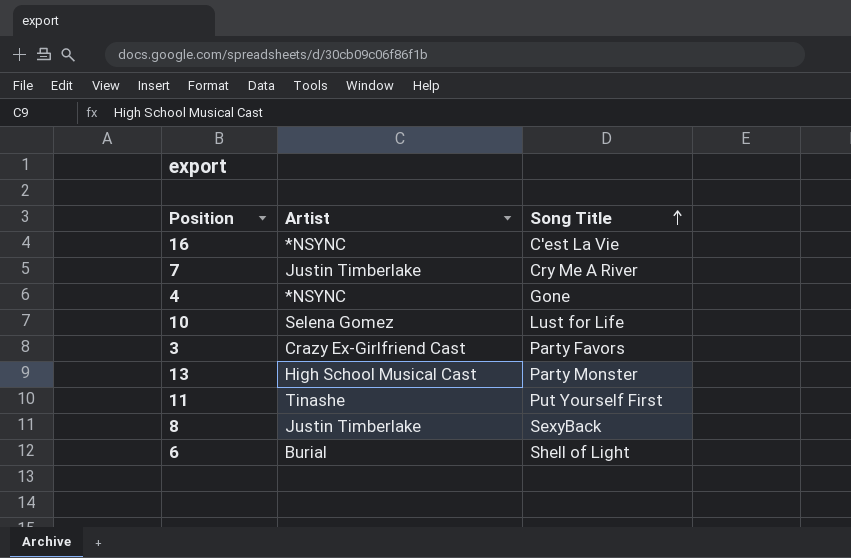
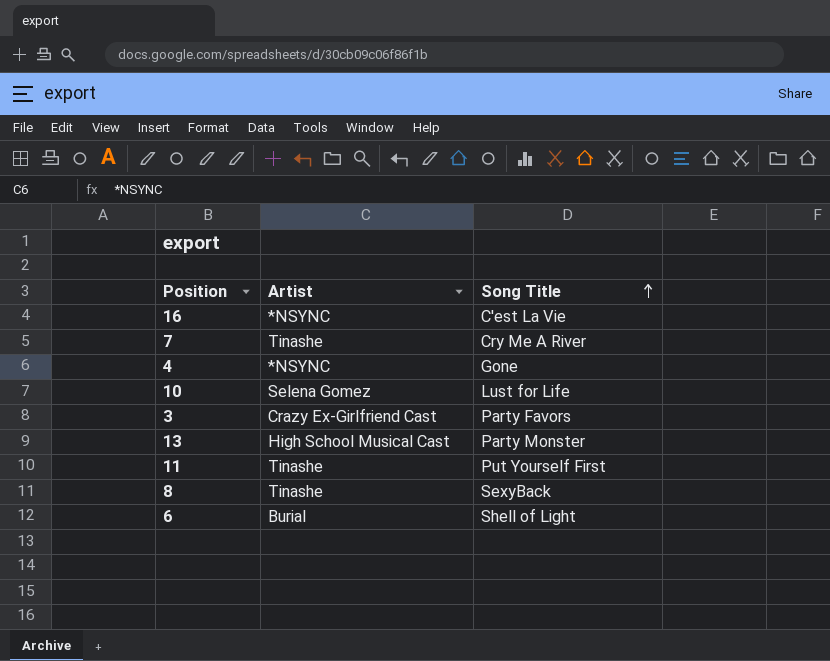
7 | Artist: Justin Timberlake -> Tinashe
8 | Artist: Justin Timberlake -> Tinashe

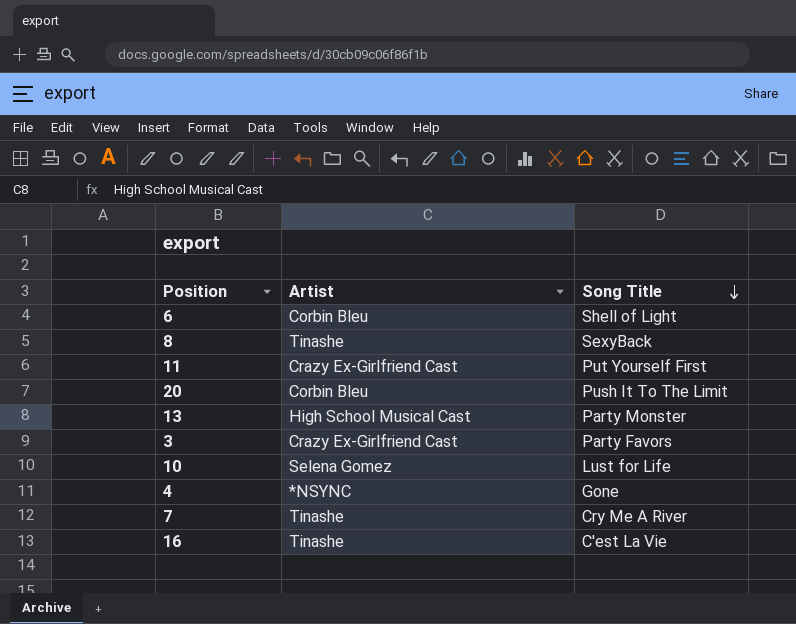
row order: Song Title ascending -> Song Title descending
6 | Artist: Burial -> Corbin Bleu
11 | Artist: Tinashe -> Crazy Ex-Girlfriend Cast
row 20: none -> Corbin Bleu | Push It To The Limit
16 | Artist: *NSYNC -> Tinashe

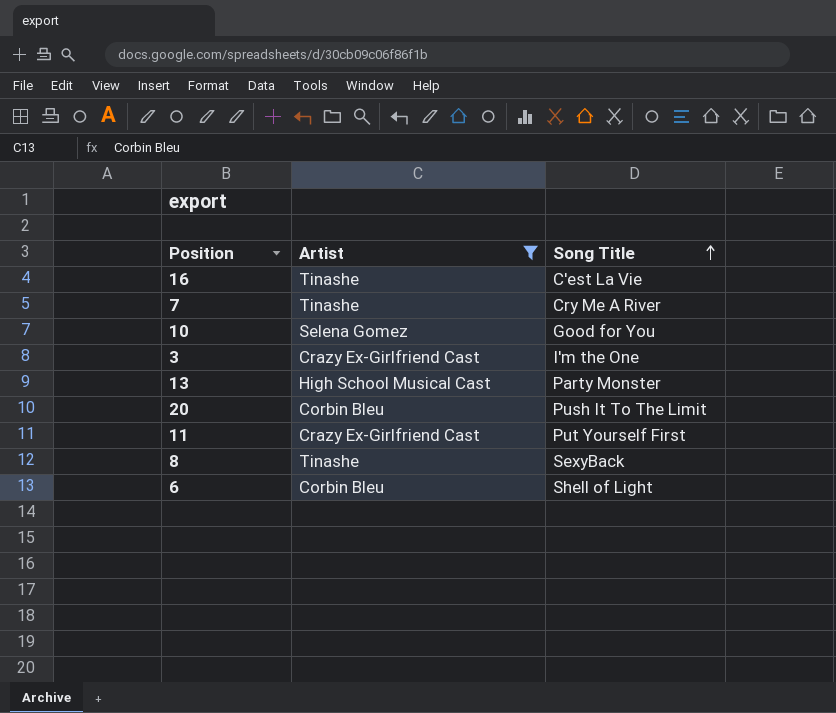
filter: none -> Artist != *NSYNC
row order: Song Title descending -> Song Title ascending
10 | Song Title: Lust for Life -> Good for You
3 | Song Title: Party Favors -> I'm the One

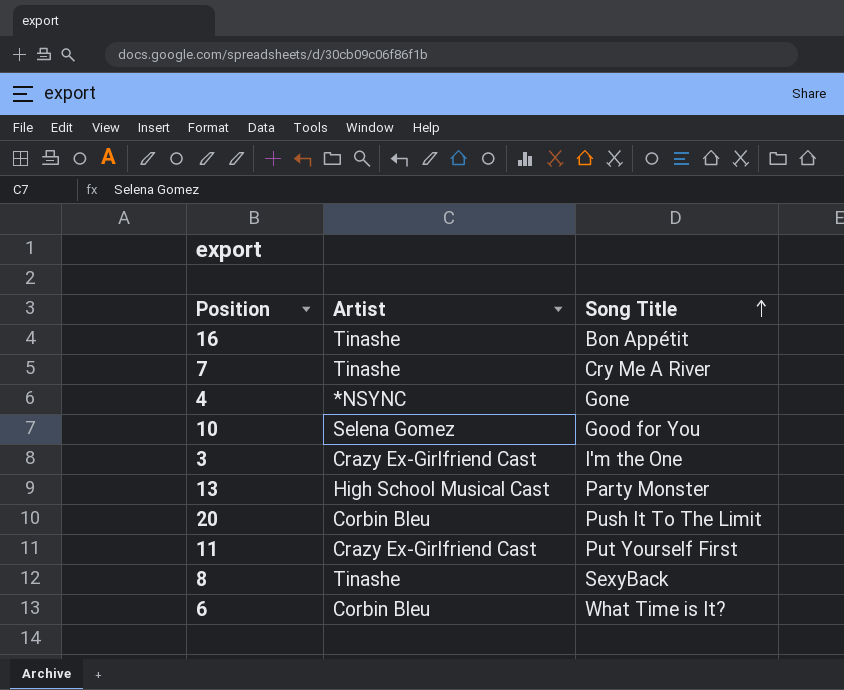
filter: Artist != *NSYNC -> none
16 | Song Title: C'est La Vie -> Bon Appétit
6 | Song Title: Shell of Light -> What Time is It?

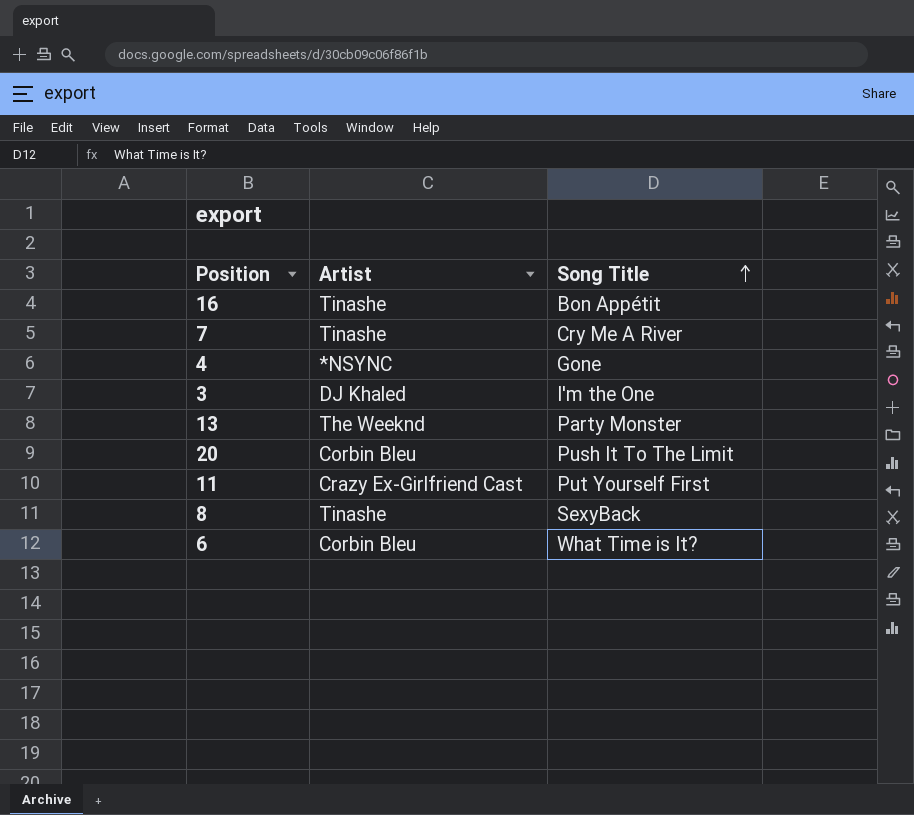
row 10: Selena Gomez | Good for You -> none
3 | Artist: Crazy Ex-Girlfriend Cast -> DJ Khaled
13 | Artist: High School Musical Cast -> The Weeknd

